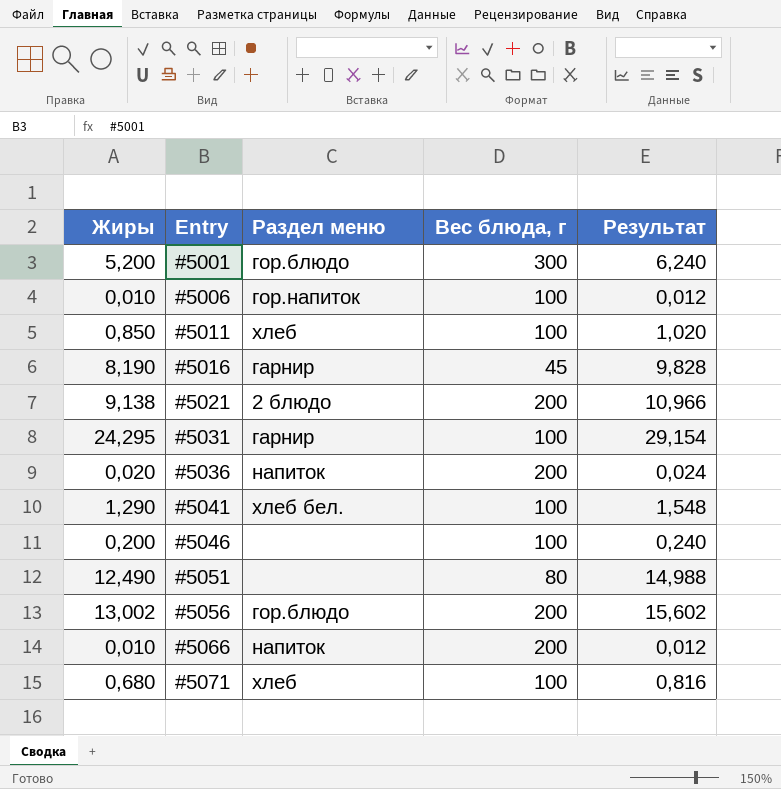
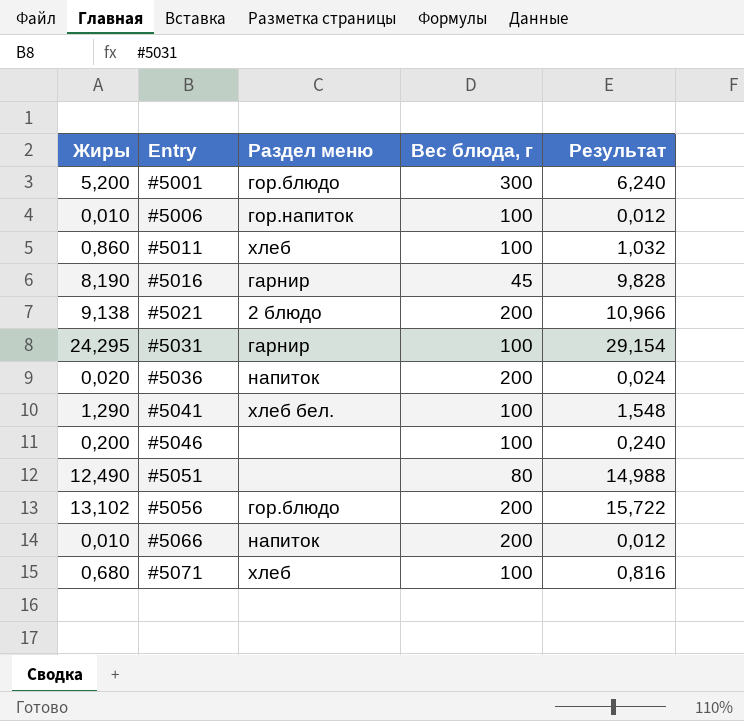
#5011 | Жиры: 0,850 -> 0,860
#5011 | Результат: 1,020 -> 1,032
#5056 | Жиры: 13,002 -> 13,102
#5056 | Результат: 15,602 -> 15,722

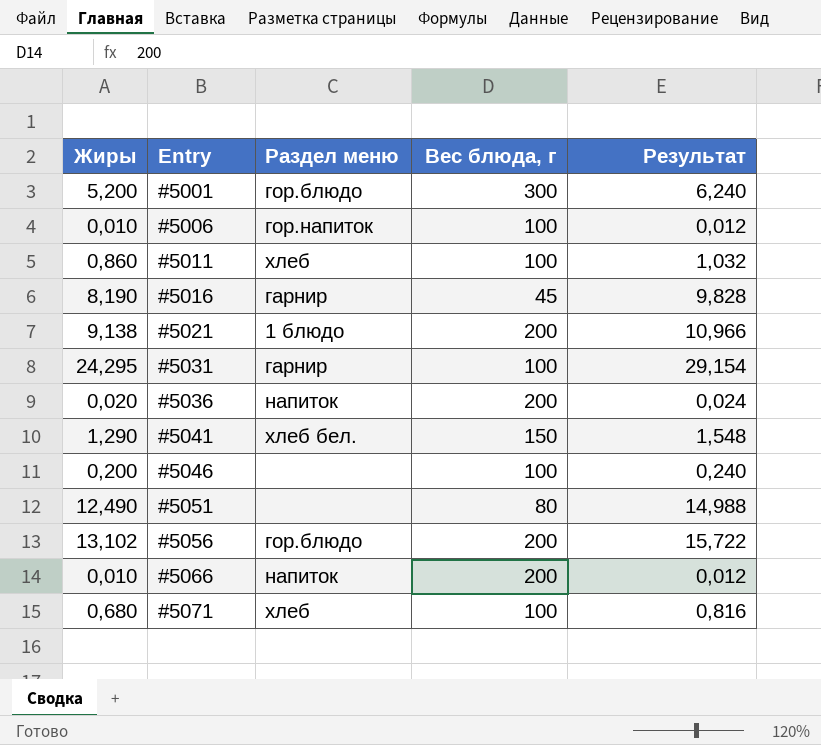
#5021 | Раздел меню: 2 блюдо -> 1 блюдо
#5041 | Вес блюда, г: 100 -> 150

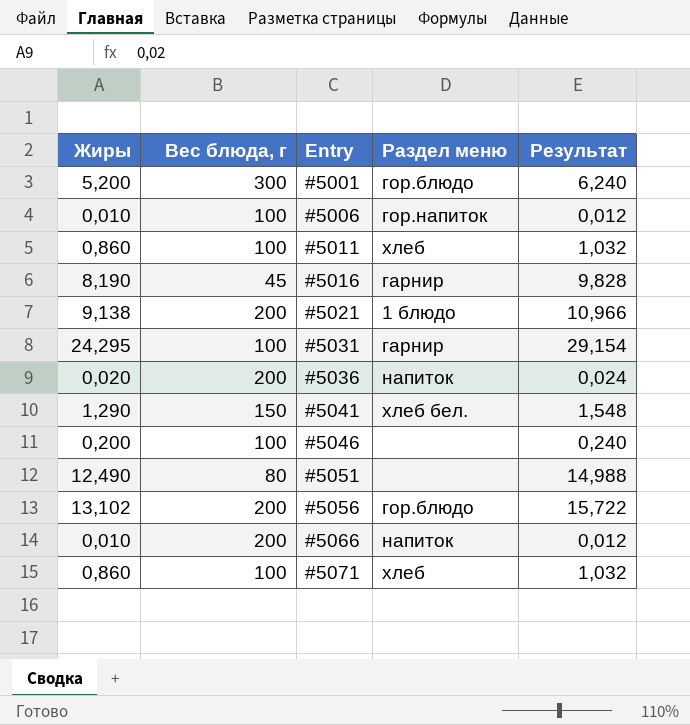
column Вес блюда, г | position: 4 -> 2
#5071 | Жиры: 0,680 -> 0,860
#5071 | Результат: 0,816 -> 1,032

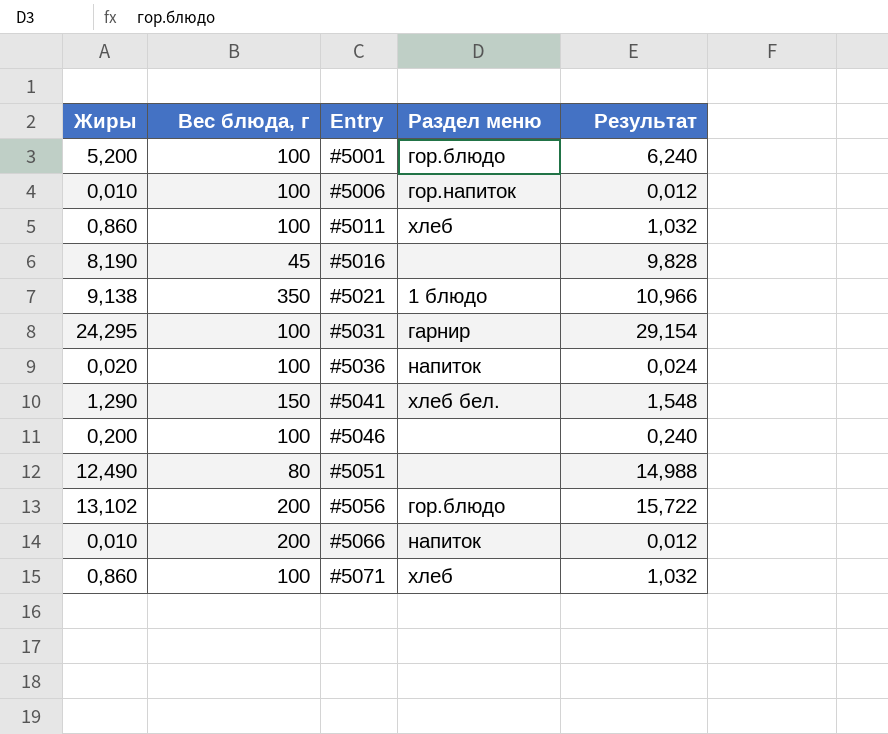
#5001 | Вес блюда, г: 300 -> 100
#5016 | Раздел меню: гарнир -> none
#5021 | Вес блюда, г: 200 -> 350
#5036 | Вес блюда, г: 200 -> 100

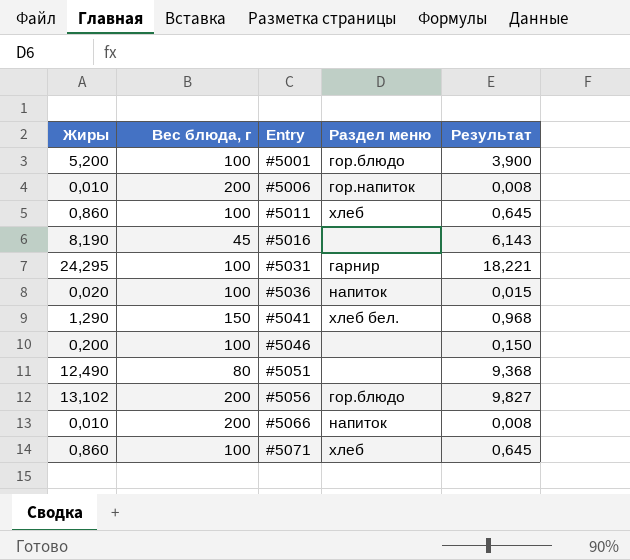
column Результат | formula: [Жиры] * 1,2 -> [Жиры] * 0,75
row #5021: 9,138 | 350 | 1 блюдо | 10,966 -> none
#5006 | Вес блюда, г: 100 -> 200

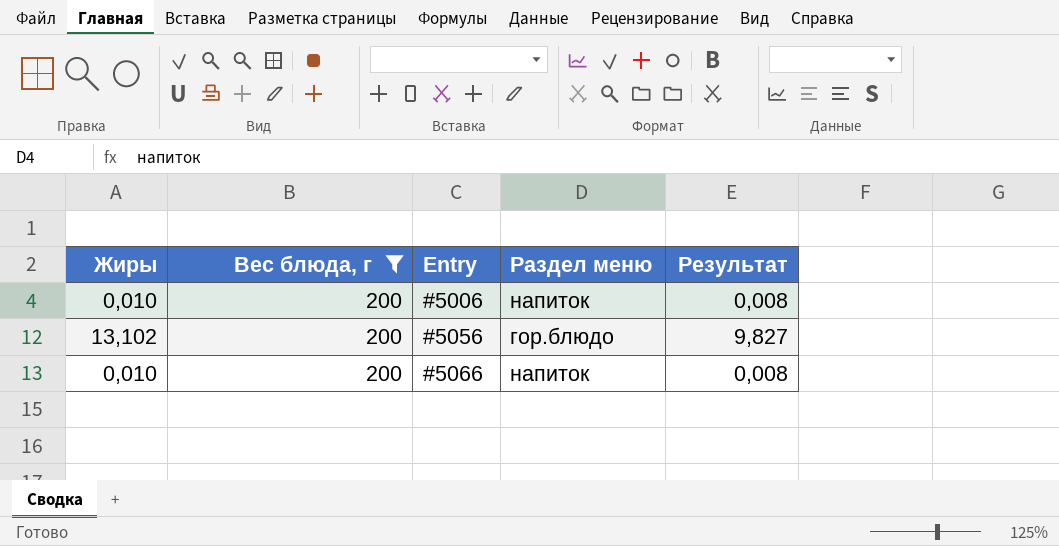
filter: none -> Вес блюда, г = 200
#5006 | Раздел меню: гор.напиток -> напиток

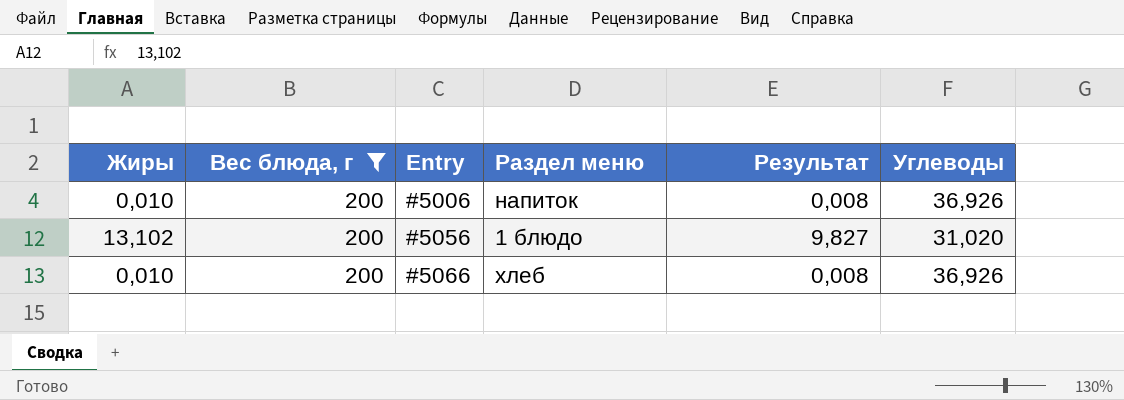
column Углеводы | position: none -> 6
#5056 | Раздел меню: гор.блюдо -> 1 блюдо
#5066 | Раздел меню: напиток -> хлеб

